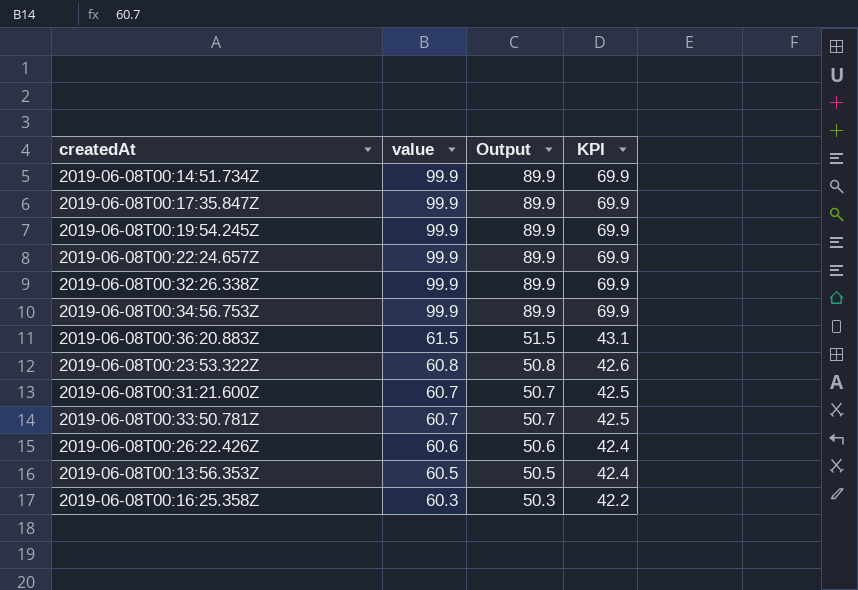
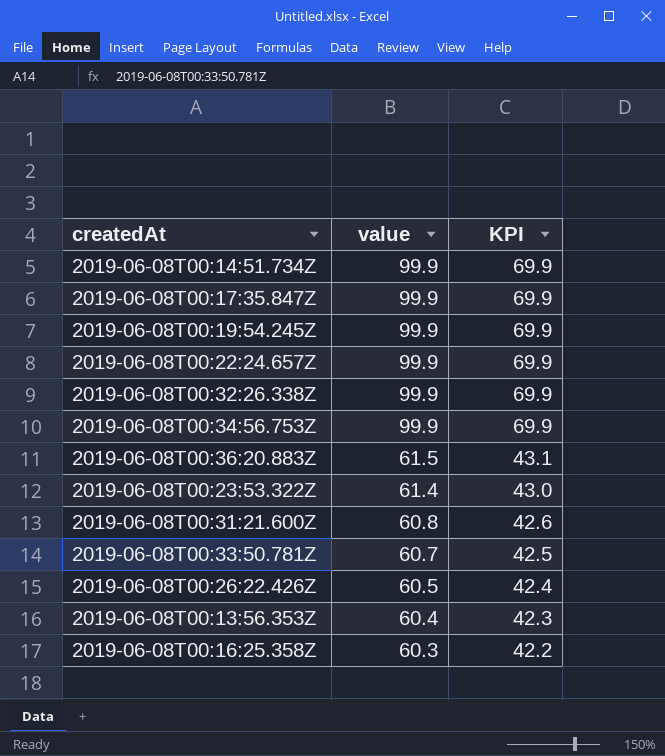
column Output | formula: [value] - 10 -> none
2019-06-08T00:23:53.322Z | value: 60.8 -> 61.4
2019-06-08T00:23:53.322Z | KPI: 42.6 -> 43.0
2019-06-08T00:31:21.600Z | value: 60.7 -> 60.8
2019-06-08T00:31:21.600Z | KPI: 42.5 -> 42.6
2019-06-08T00:26:22.426Z | value: 60.6 -> 60.5
2019-06-08T00:13:56.353Z | value: 60.5 -> 60.4
2019-06-08T00:13:56.353Z | KPI: 42.4 -> 42.3

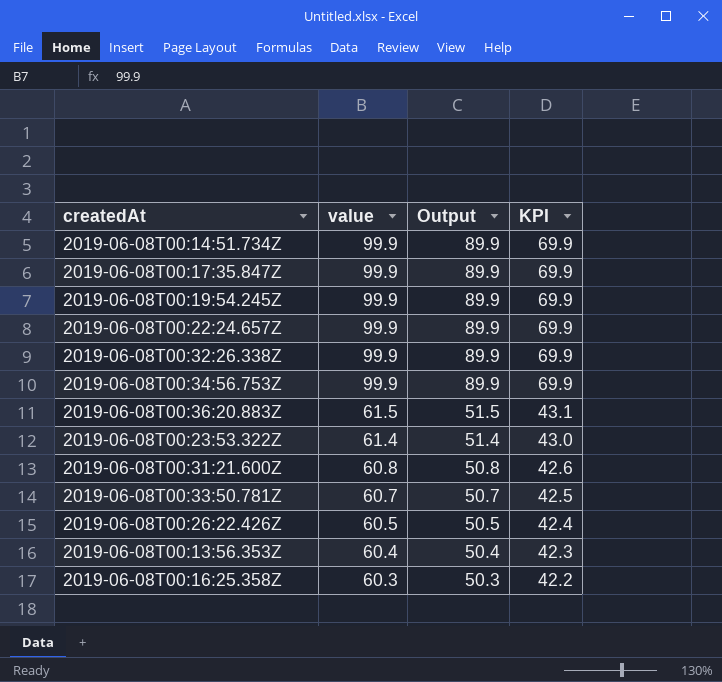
column Output | formula: none -> [value] - 10

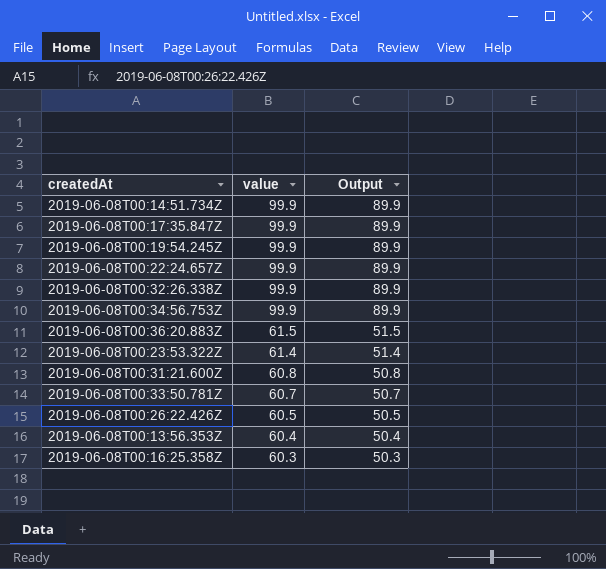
column KPI | formula: [value] * 0.7 -> none

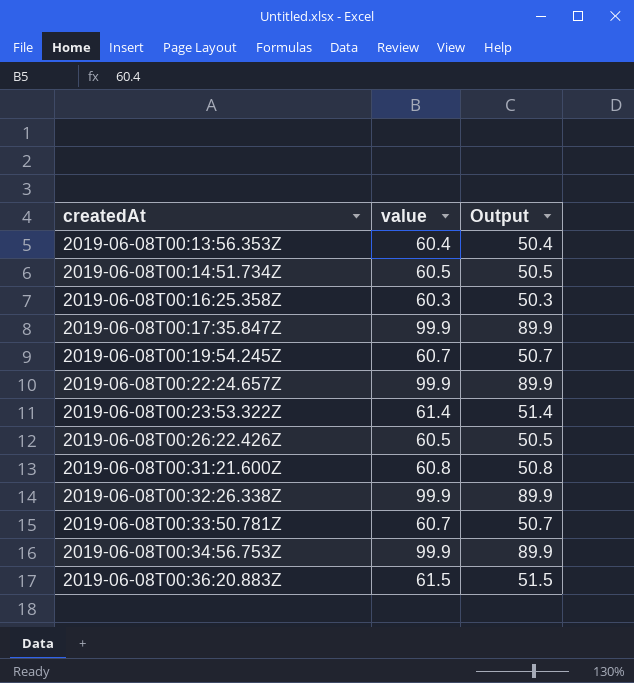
row order: value descending -> createdAt ascending
2019-06-08T00:14:51.734Z | value: 99.9 -> 60.5
2019-06-08T00:14:51.734Z | Output: 89.9 -> 50.5
2019-06-08T00:19:54.245Z | value: 99.9 -> 60.7
2019-06-08T00:19:54.245Z | Output: 89.9 -> 50.7

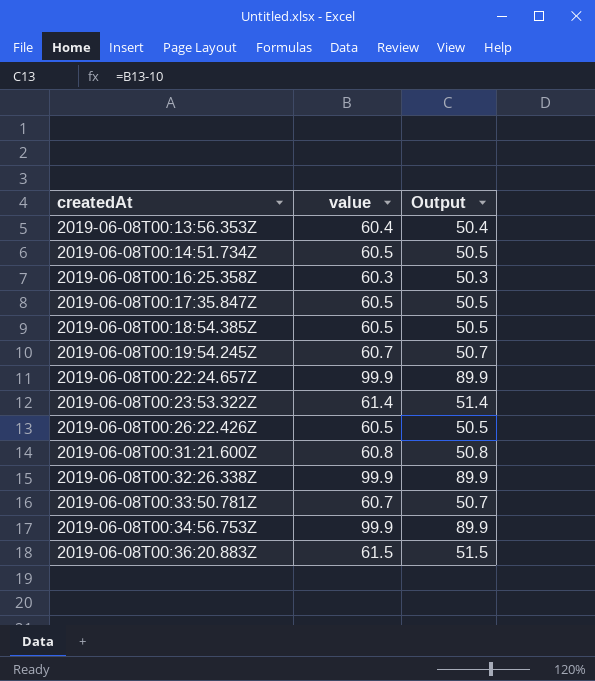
2019-06-08T00:17:35.847Z | value: 99.9 -> 60.5
2019-06-08T00:17:35.847Z | Output: 89.9 -> 50.5
row 2019-06-08T00:18:54.385Z: none -> 60.5 | 50.5

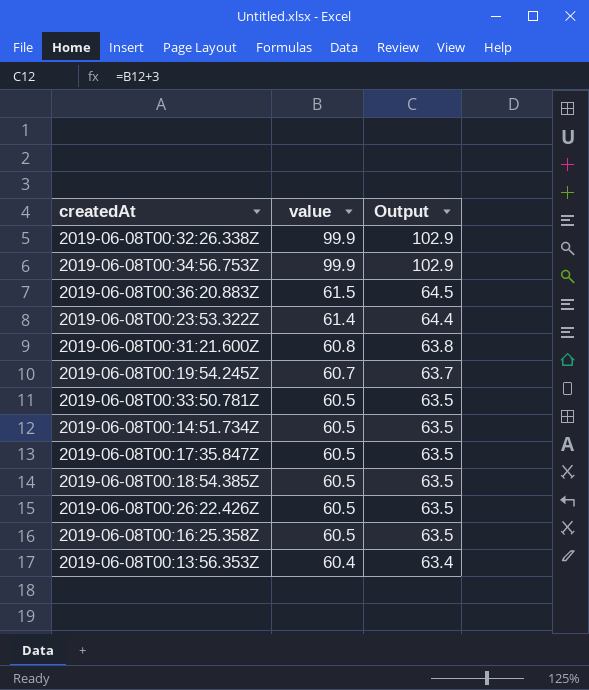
row order: createdAt ascending -> value descending
column Output | formula: [value] - 10 -> [value] + 3
row 2019-06-08T00:22:24.657Z: 99.9 | 89.9 -> none
2019-06-08T00:33:50.781Z | value: 60.7 -> 60.5
2019-06-08T00:16:25.358Z | value: 60.3 -> 60.5

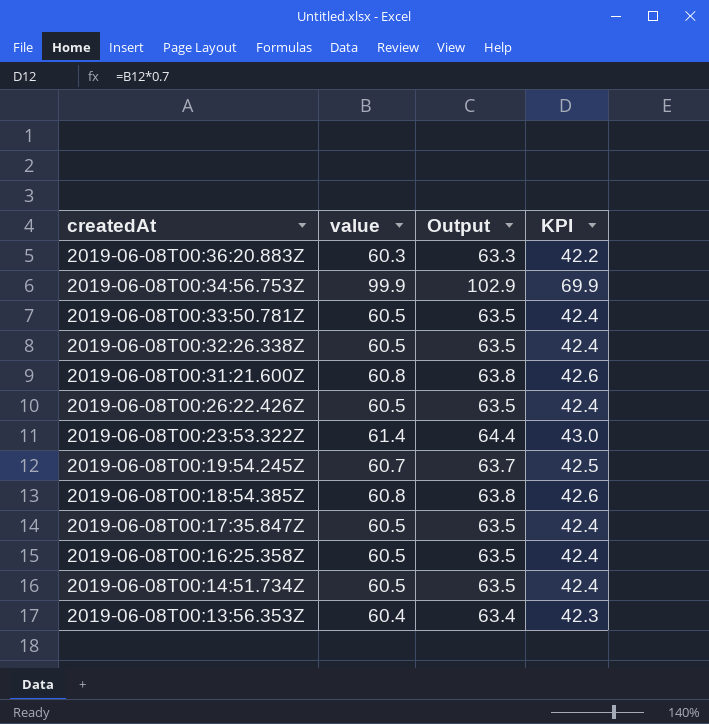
row order: value descending -> createdAt descending
column KPI | formula: none -> [value] * 0.7
2019-06-08T00:36:20.883Z | value: 61.5 -> 60.3
2019-06-08T00:36:20.883Z | Output: 64.5 -> 63.3
2019-06-08T00:32:26.338Z | value: 99.9 -> 60.5
2019-06-08T00:32:26.338Z | Output: 102.9 -> 63.5
2019-06-08T00:18:54.385Z | value: 60.5 -> 60.8
2019-06-08T00:18:54.385Z | Output: 63.5 -> 63.8

